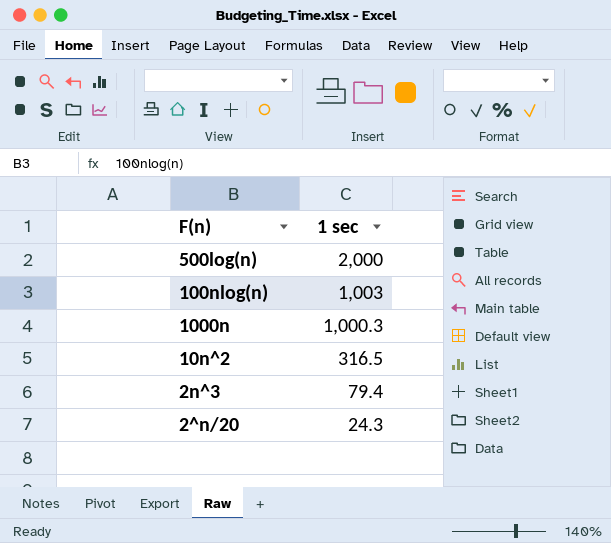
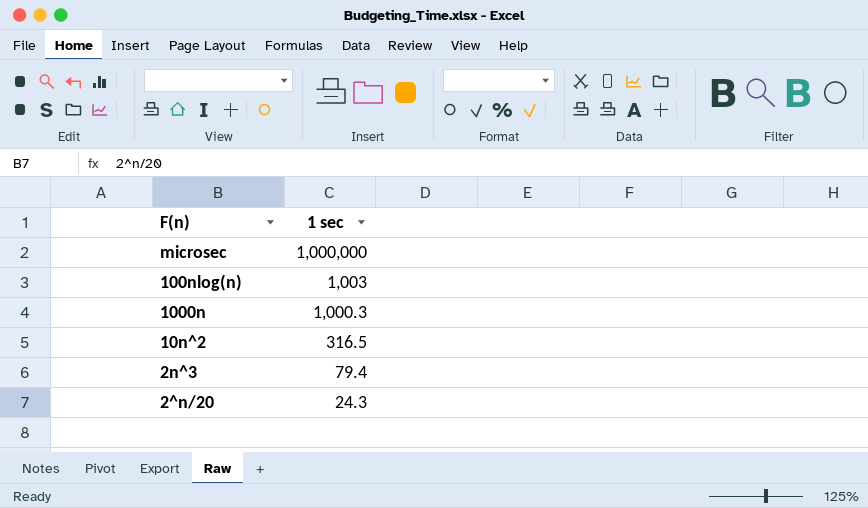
row 500log(n): 2,000 -> none
row microsec: none -> 1,000,000

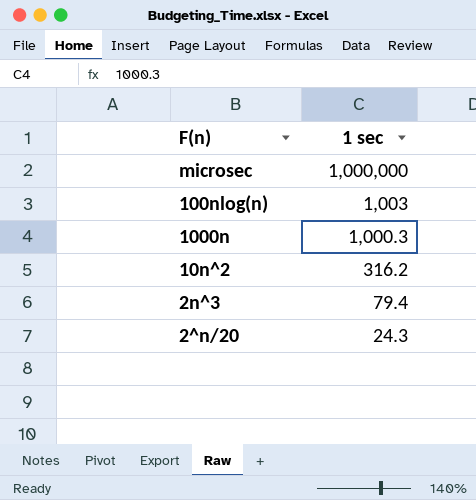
10n^2 | 1 sec: 316.5 -> 316.2

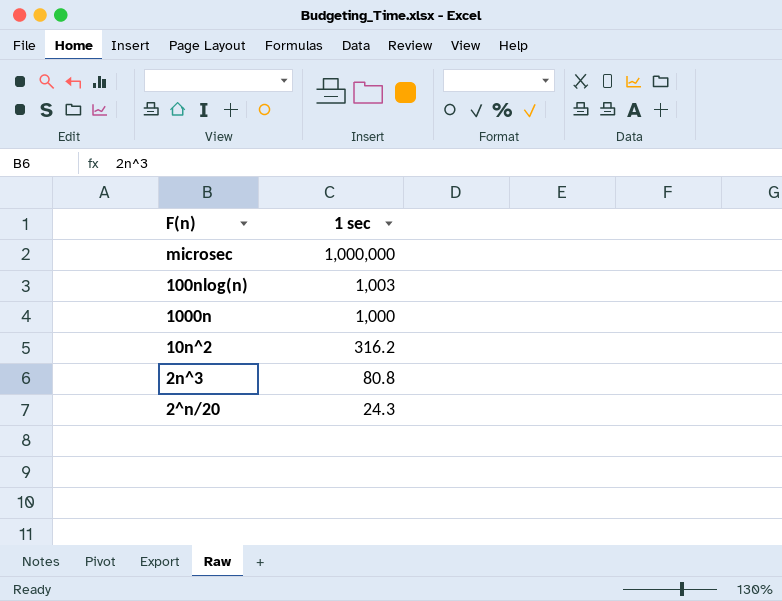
1000n | 1 sec: 1,000.3 -> 1,000
2n^3 | 1 sec: 79.4 -> 80.8

